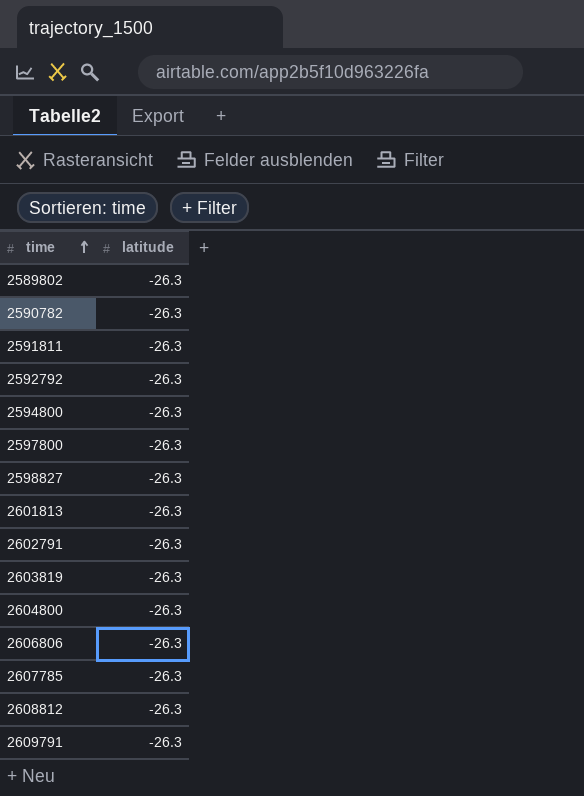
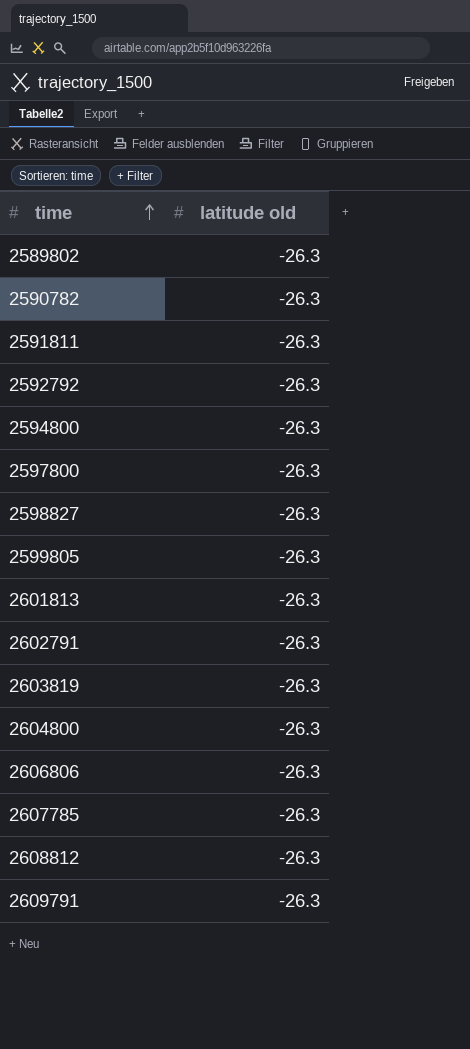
column name: latitude -> latitude old
row 2599805: none -> -26.3

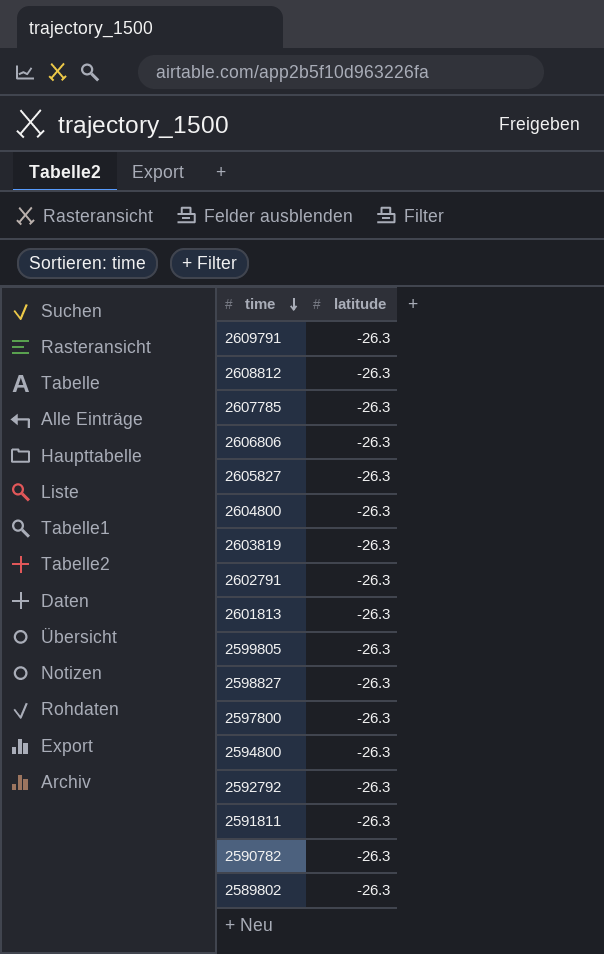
row order: time ascending -> time descending
column name: latitude old -> latitude
row 2605827: none -> -26.3

